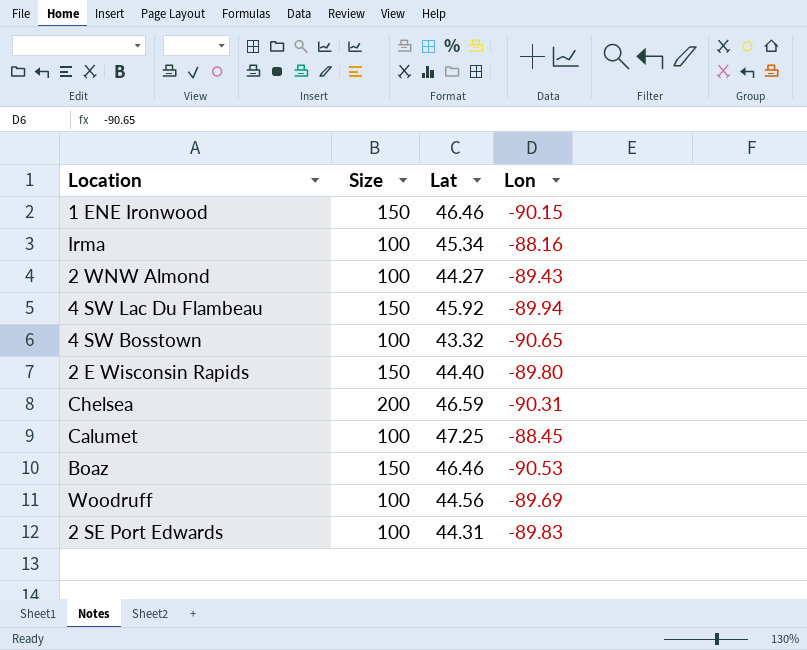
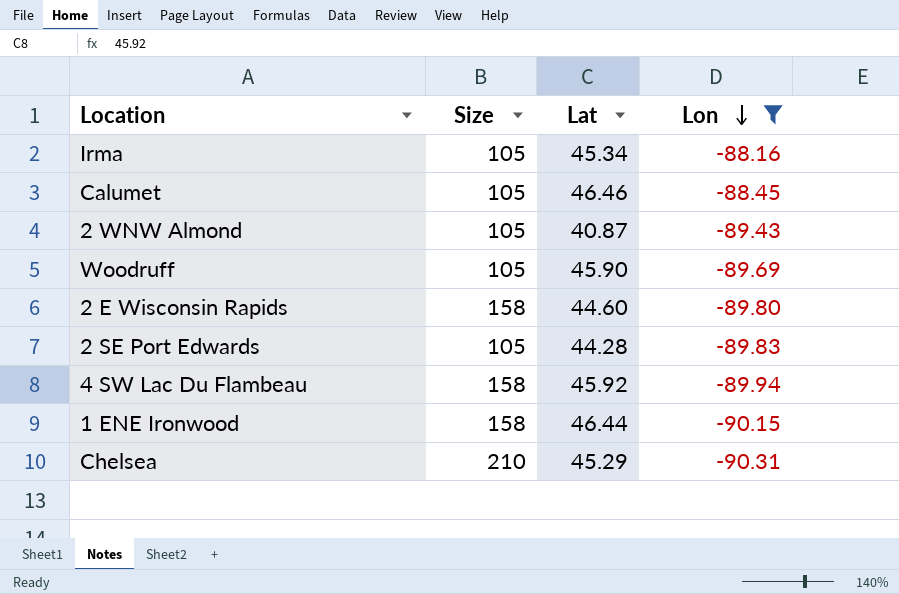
filter: none -> Lon >= -90.31
row order: none -> Lon descending
Irma | Size: 100 -> 105
Calumet | Size: 100 -> 105
Calumet | Lat: 47.25 -> 46.46
2 WNW Almond | Size: 100 -> 105
2 WNW Almond | Lat: 44.27 -> 40.87
Woodruff | Size: 100 -> 105
Woodruff | Lat: 44.56 -> 45.90
2 E Wisconsin Rapids | Size: 150 -> 158
2 E Wisconsin Rapids | Lat: 44.40 -> 44.60
2 SE Port Edwards | Size: 100 -> 105
2 SE Port Edwards | Lat: 44.31 -> 44.28
4 SW Lac Du Flambeau | Size: 150 -> 158
1 ENE Ironwood | Size: 150 -> 158
1 ENE Ironwood | Lat: 46.46 -> 46.44
Chelsea | Size: 200 -> 210
Chelsea | Lat: 46.59 -> 45.29

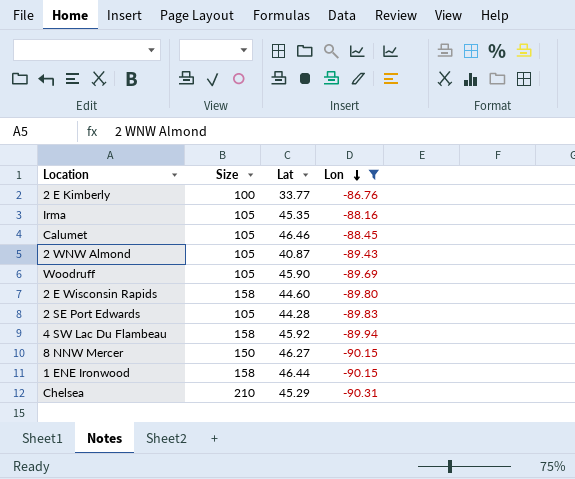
row 2 E Kimberly: none -> 100 | 33.77 | -86.76
Irma | Lat: 45.34 -> 45.35
row 8 NNW Mercer: none -> 150 | 46.27 | -90.15

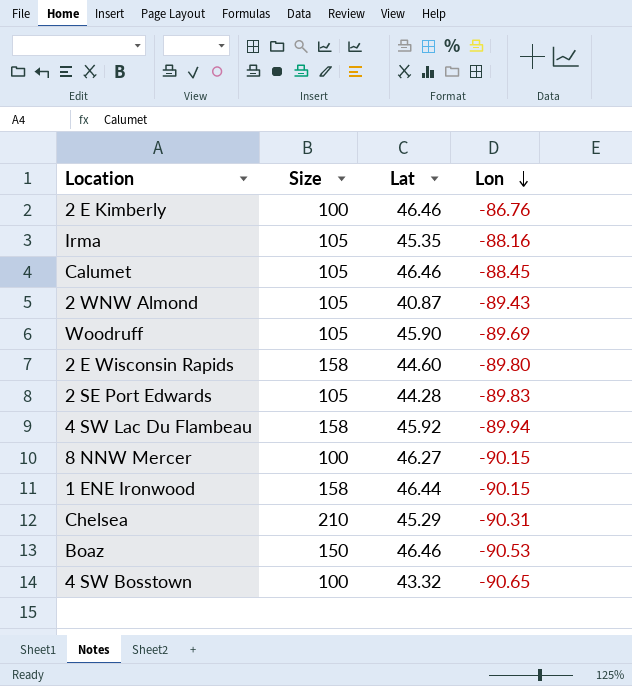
filter: Lon >= -90.31 -> none
2 E Kimberly | Lat: 33.77 -> 46.46
8 NNW Mercer | Size: 150 -> 100

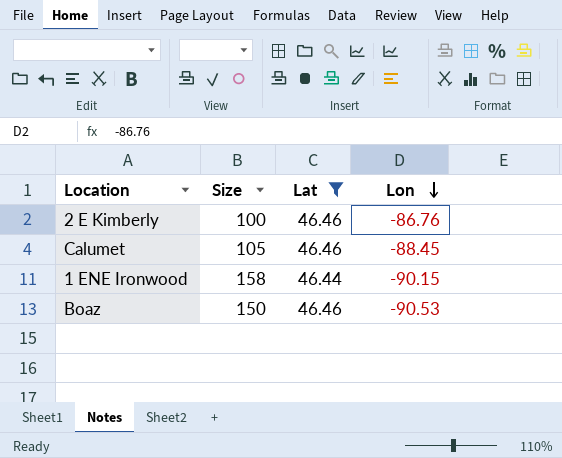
filter: none -> Lat >= 46.44

